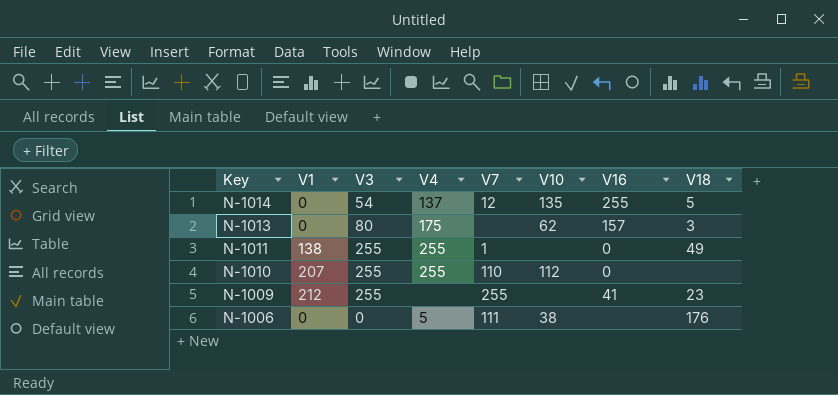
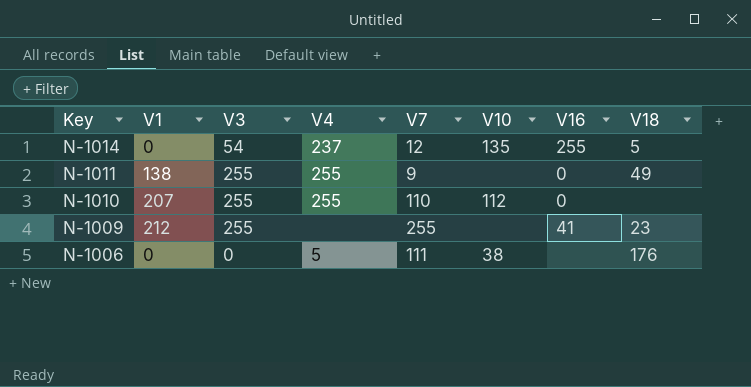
row N-1013: 0 | 80 | 175 | none | 62 | 157 | 3 -> none
N-1014 | V4: 137 -> 237
N-1011 | V7: 1 -> 9

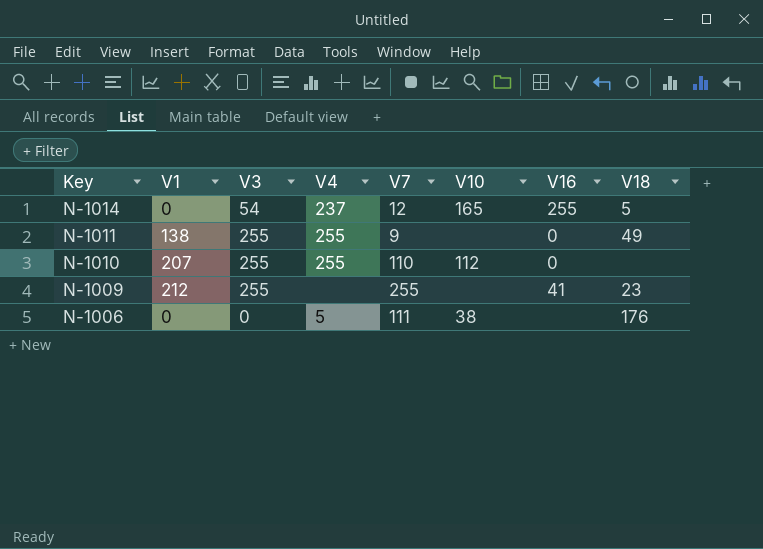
N-1014 | V10: 135 -> 165

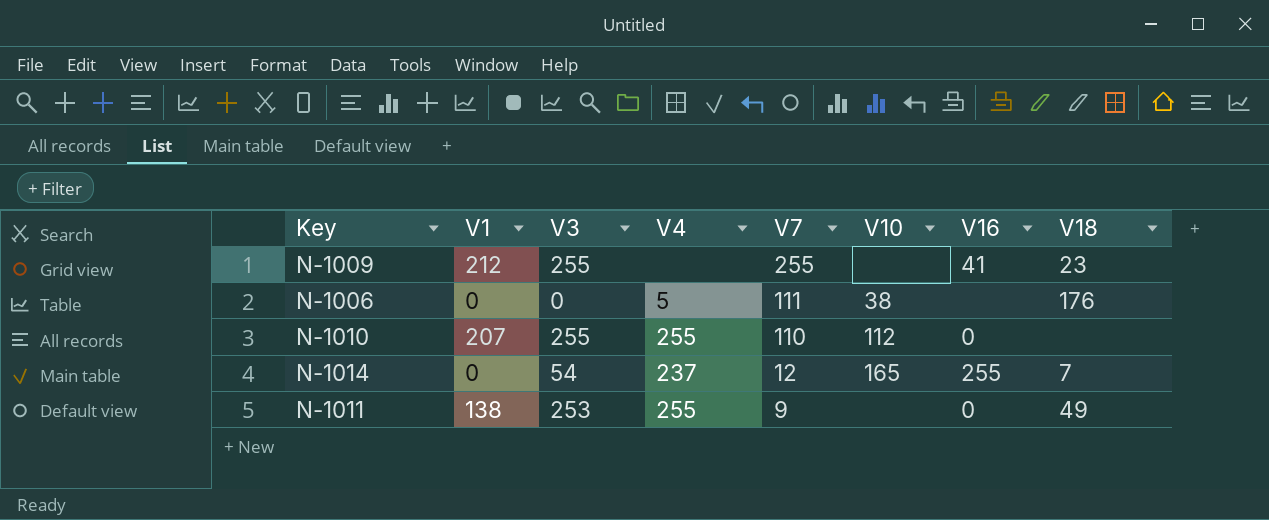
row order: Key descending -> V7 descending
N-1014 | V18: 5 -> 7
N-1011 | V3: 255 -> 253

